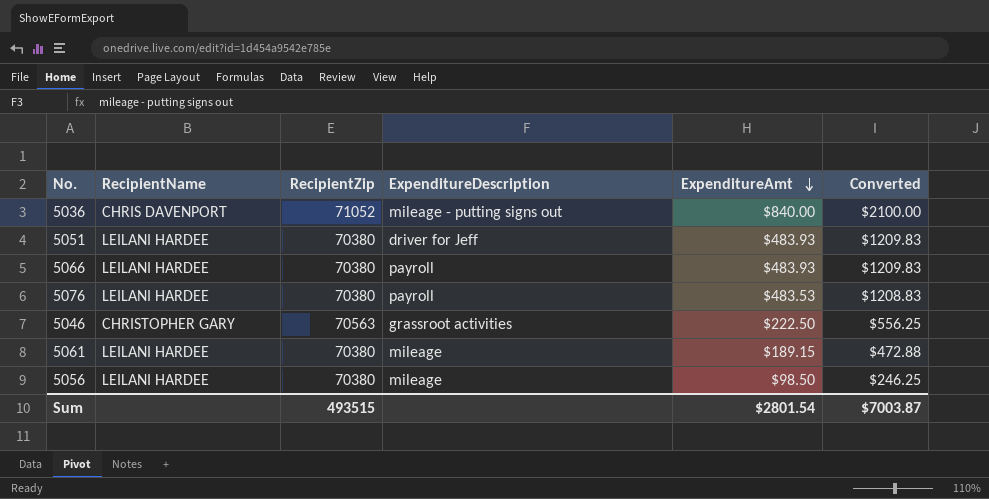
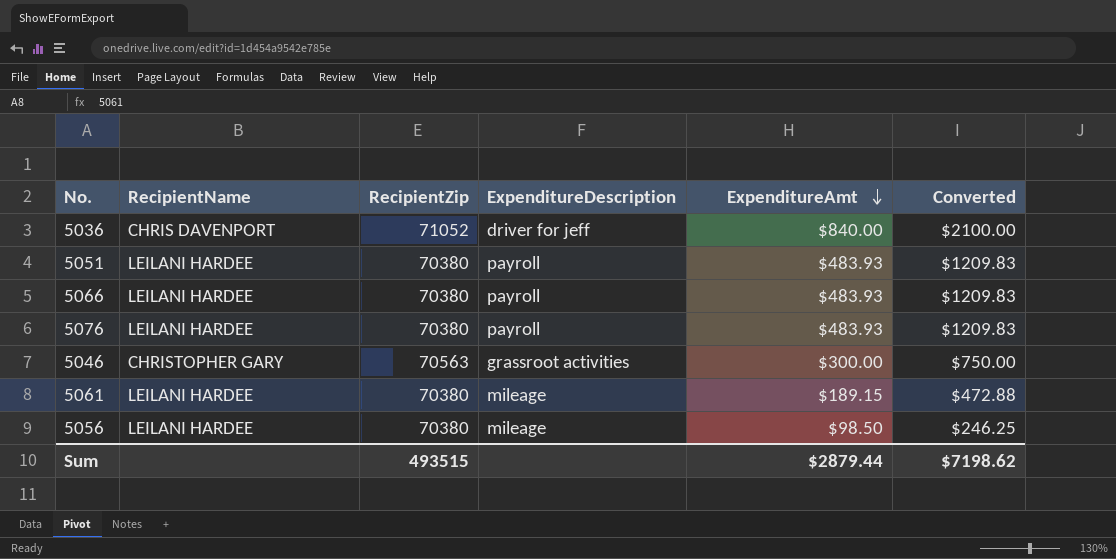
5036 | ExpenditureDescription: mileage - putting signs out -> driver for jeff
5051 | ExpenditureDescription: driver for Jeff -> payroll
5076 | ExpenditureAmt: $483.53 -> $483.93
5076 | Converted: $1208.83 -> $1209.83
5046 | ExpenditureAmt: $222.50 -> $300.00
5046 | Converted: $556.25 -> $750.00
Sum | ExpenditureAmt: $2801.54 -> $2879.44
Sum | Converted: $7003.87 -> $7198.62

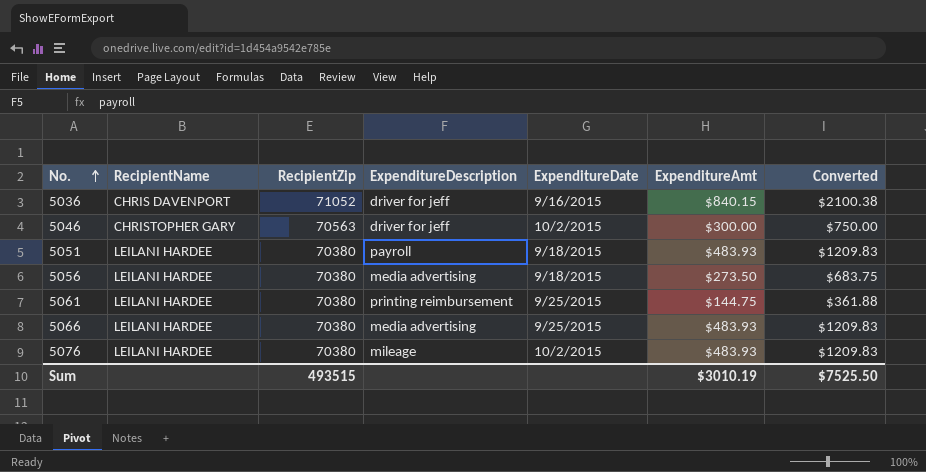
row order: ExpenditureAmt descending -> No. ascending
column ExpenditureDate | position: none -> 5
5036 | ExpenditureAmt: $840.00 -> $840.15
5036 | Converted: $2100.00 -> $2100.38
5046 | ExpenditureDescription: grassroot activities -> driver for jeff
5056 | ExpenditureDescription: mileage -> media advertising
5056 | ExpenditureAmt: $98.50 -> $273.50
5056 | Converted: $246.25 -> $683.75
5061 | ExpenditureDescription: mileage -> printing reimbursement
5061 | ExpenditureAmt: $189.15 -> $144.75
5061 | Converted: $472.88 -> $361.88
5066 | ExpenditureDescription: payroll -> media advertising
5076 | ExpenditureDescription: payroll -> mileage
Sum | ExpenditureAmt: $2879.44 -> $3010.19
Sum | Converted: $7198.62 -> $7525.50

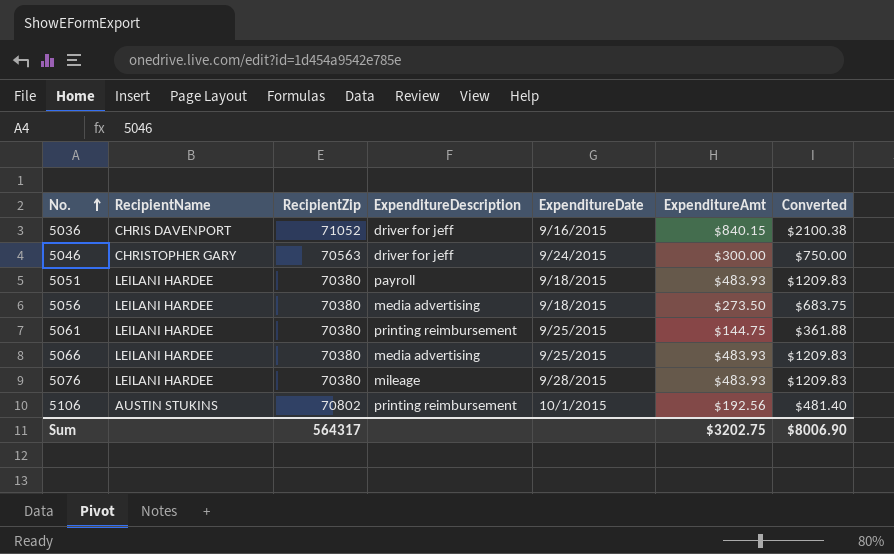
5046 | ExpenditureDate: 10/2/2015 -> 9/24/2015
5076 | ExpenditureDate: 10/2/2015 -> 9/28/2015
row 5106: none -> AUSTIN STUKINS | 70802 | printing reimbursement | 10/1/2015 | $192.56 | $481.40
Sum | RecipientZip: 493515 -> 564317
Sum | ExpenditureAmt: $3010.19 -> $3202.75
Sum | Converted: $7525.50 -> $8006.90

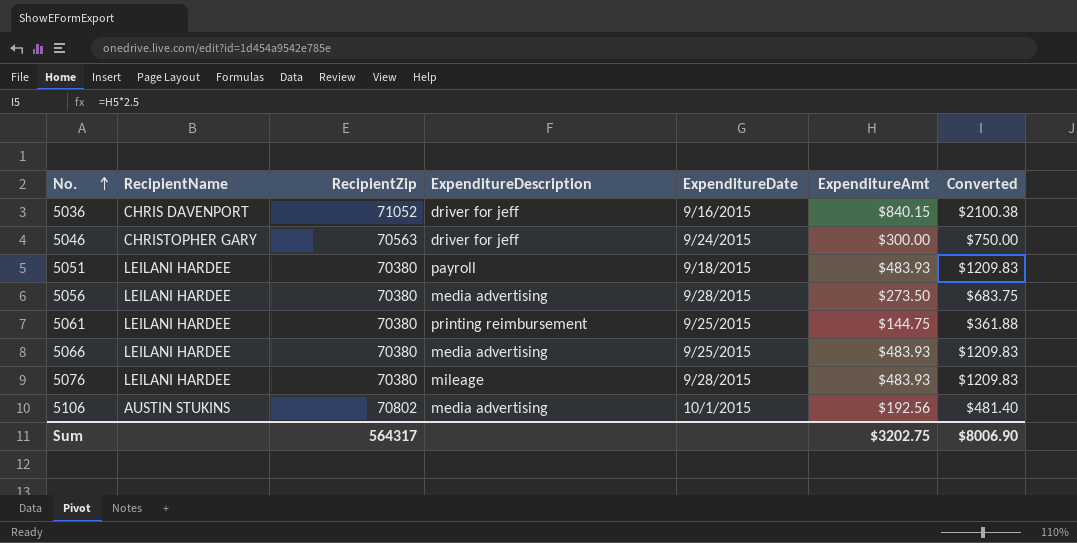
5056 | ExpenditureDate: 9/18/2015 -> 9/28/2015
5106 | ExpenditureDescription: printing reimbursement -> media advertising

